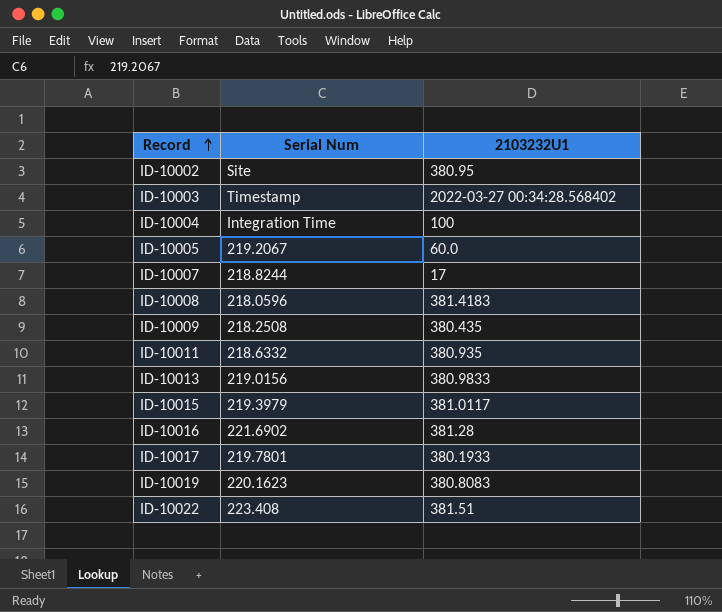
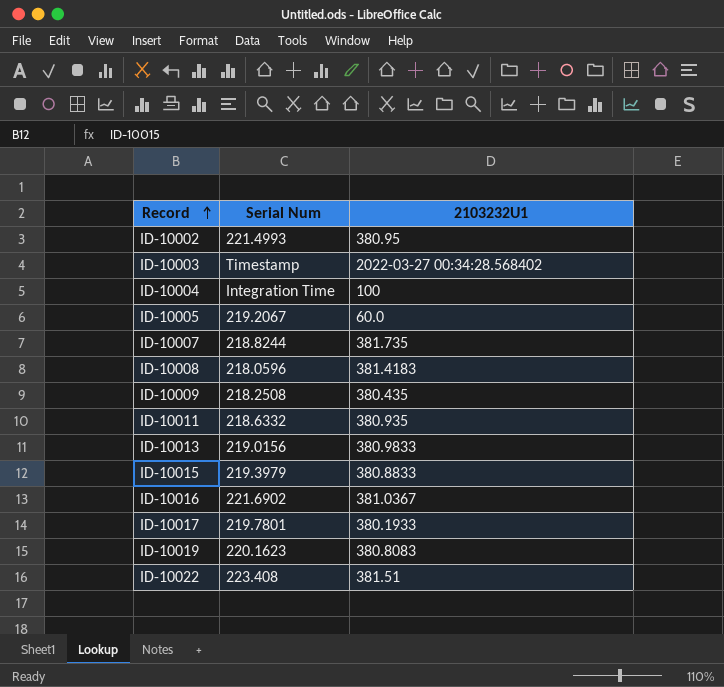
ID-10002 | Serial Num: Site -> 221.4993
ID-10007 | 2103232U1: 17 -> 381.735
ID-10015 | 2103232U1: 381.0117 -> 380.8833
ID-10016 | 2103232U1: 381.28 -> 381.0367

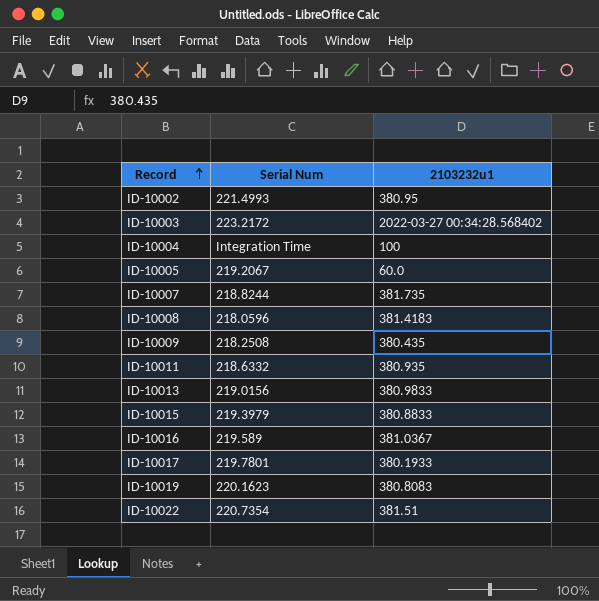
column name: 2103232U1 -> 2103232u1
ID-10003 | Serial Num: Timestamp -> 223.2172
ID-10016 | Serial Num: 221.6902 -> 219.589
ID-10022 | Serial Num: 223.408 -> 220.7354

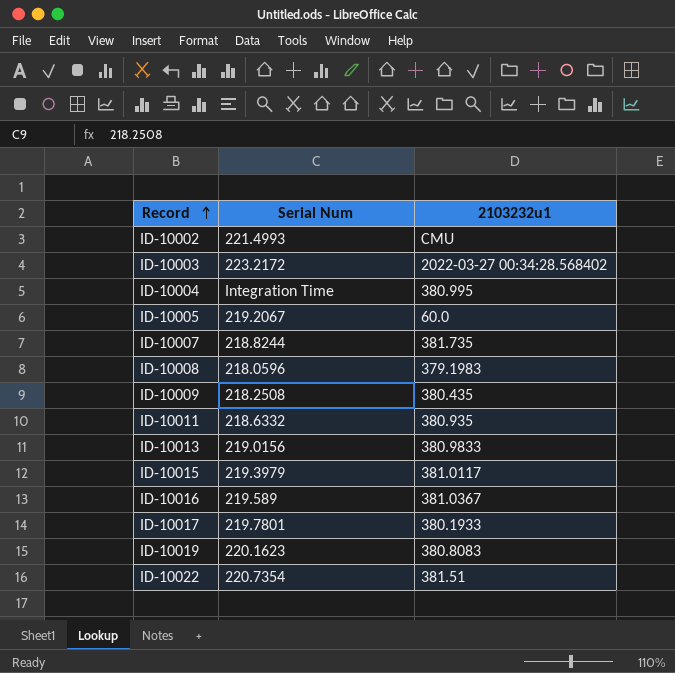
ID-10002 | 2103232u1: 380.95 -> CMU
ID-10004 | 2103232u1: 100 -> 380.995
ID-10008 | 2103232u1: 381.4183 -> 379.1983
ID-10015 | 2103232u1: 380.8833 -> 381.0117

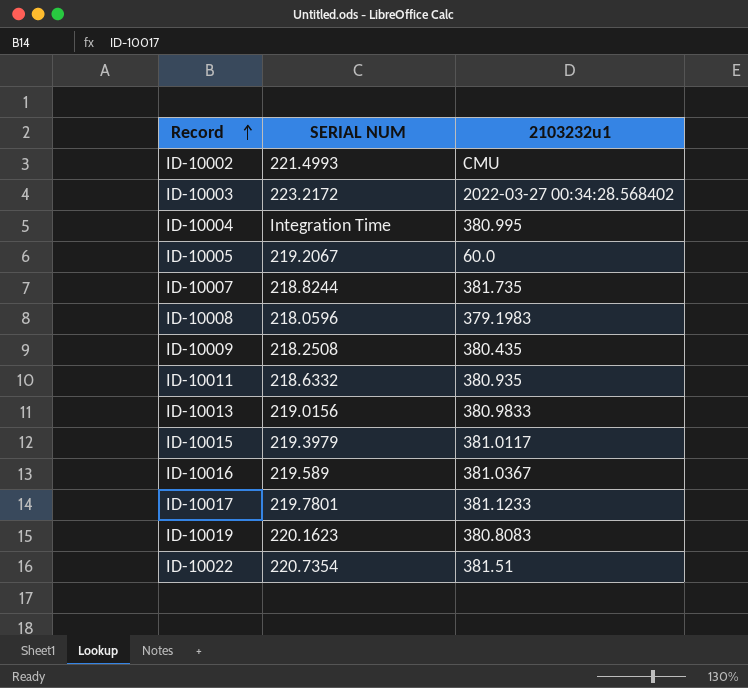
column name: Serial Num -> SERIAL NUM
ID-10017 | 2103232u1: 380.1933 -> 381.1233

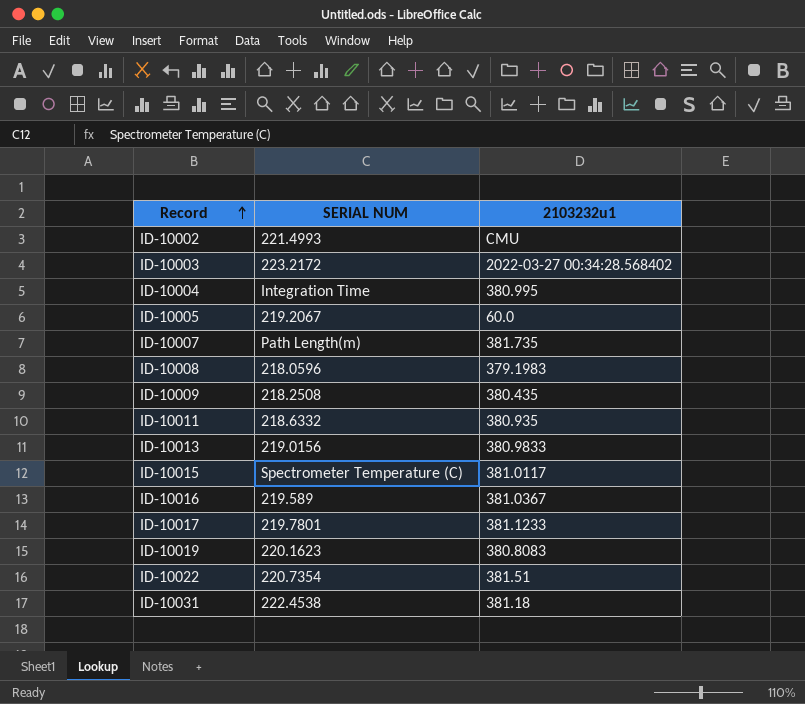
ID-10007 | SERIAL NUM: 218.8244 -> Path Length(m)
ID-10015 | SERIAL NUM: 219.3979 -> Spectrometer Temperature (C)
row ID-10031: none -> 222.4538 | 381.18

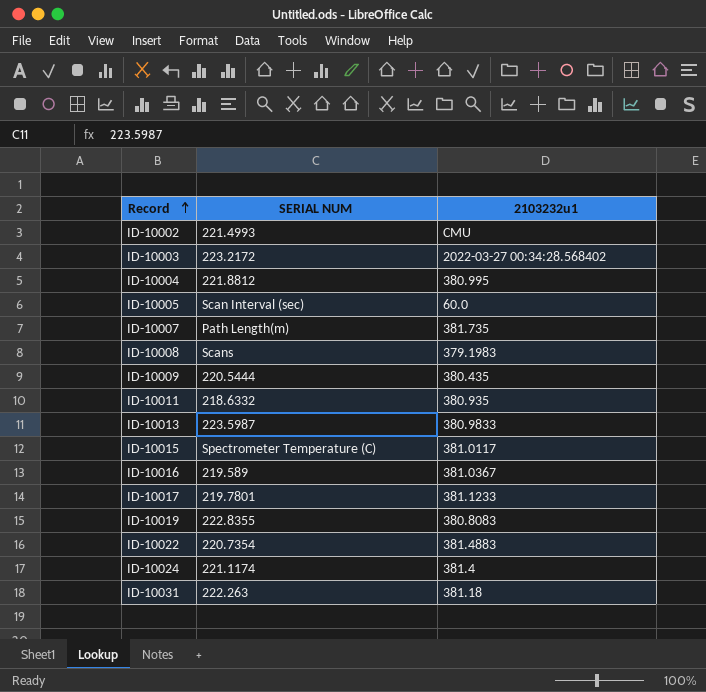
ID-10004 | SERIAL NUM: Integration Time -> 221.8812
ID-10005 | SERIAL NUM: 219.2067 -> Scan Interval (sec)
ID-10008 | SERIAL NUM: 218.0596 -> Scans
ID-10009 | SERIAL NUM: 218.2508 -> 220.5444
ID-10013 | SERIAL NUM: 219.0156 -> 223.5987
ID-10019 | SERIAL NUM: 220.1623 -> 222.8355
ID-10022 | 2103232u1: 381.51 -> 381.4883
row ID-10024: none -> 221.1174 | 381.4
ID-10031 | SERIAL NUM: 222.4538 -> 222.263

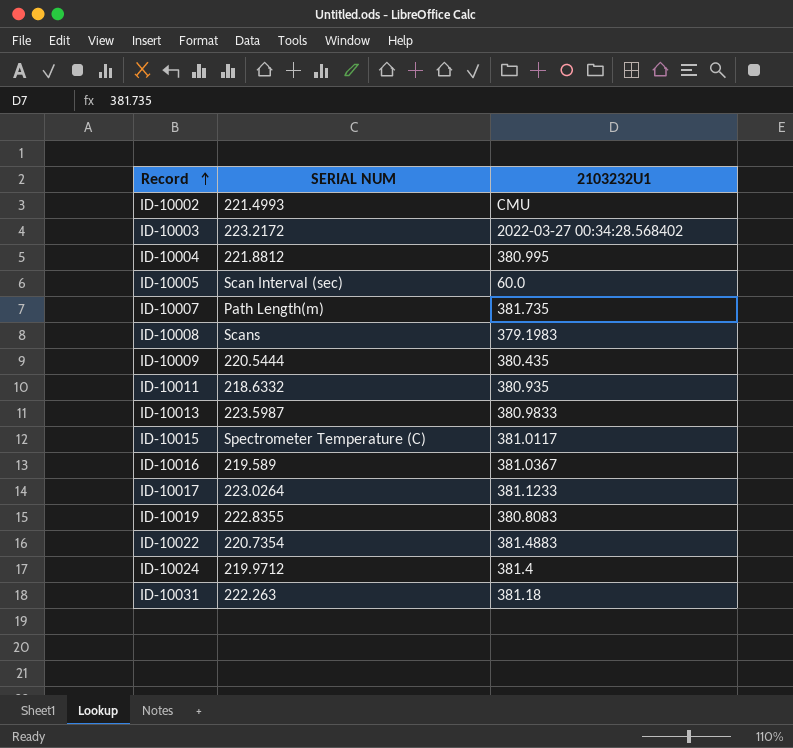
column name: 2103232u1 -> 2103232U1
ID-10017 | SERIAL NUM: 219.7801 -> 223.0264
ID-10024 | SERIAL NUM: 221.1174 -> 219.9712

